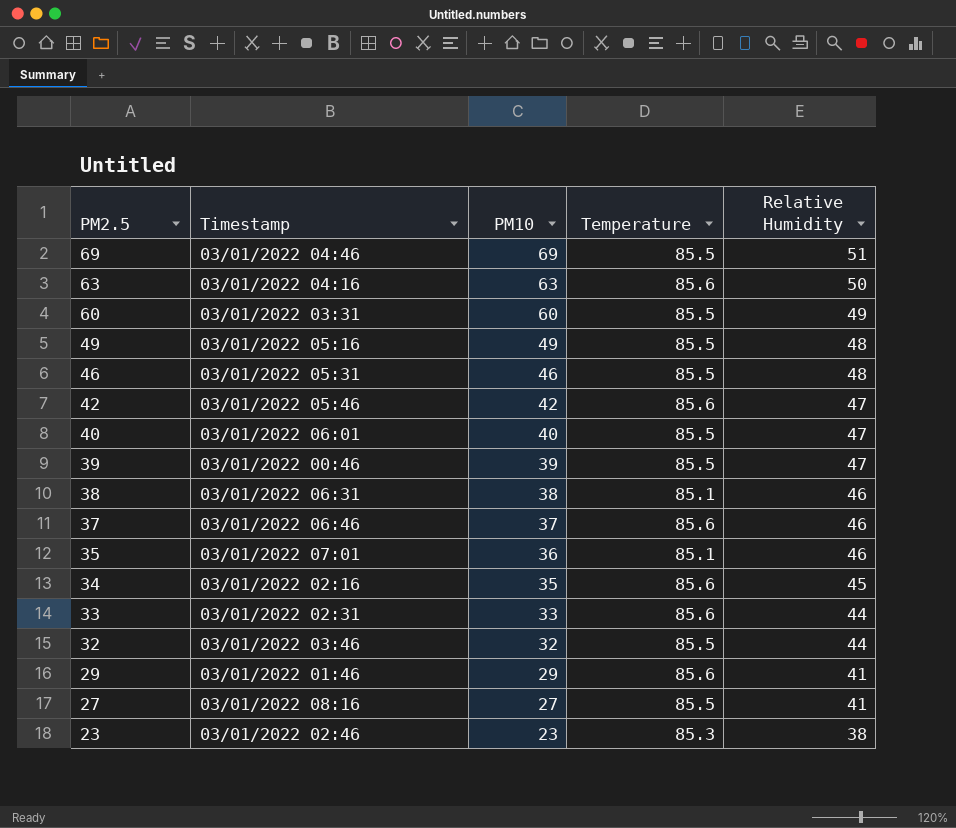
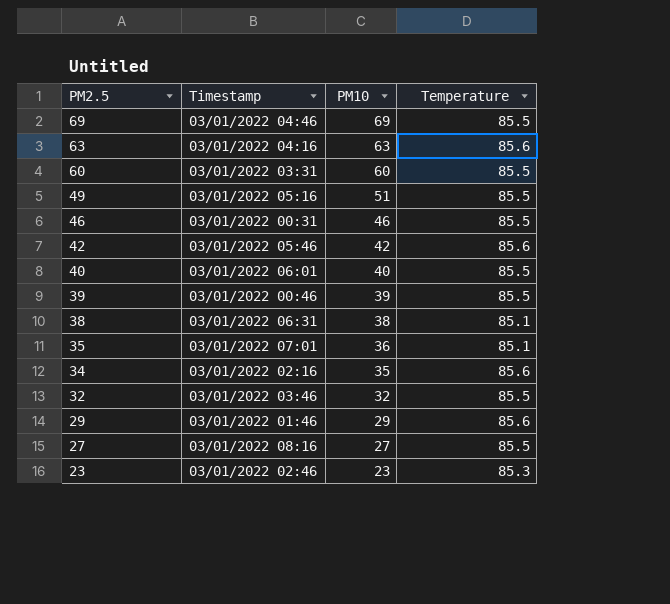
column Relative Humidity | position: 5 -> none
row 37: 03/01/2022 06:46 | 37 | 85.6 | 46 -> none
row 33: 03/01/2022 02:31 | 33 | 85.6 | 44 -> none
49 | PM10: 49 -> 51
46 | Timestamp: 03/01/2022 05:31 -> 03/01/2022 00:31

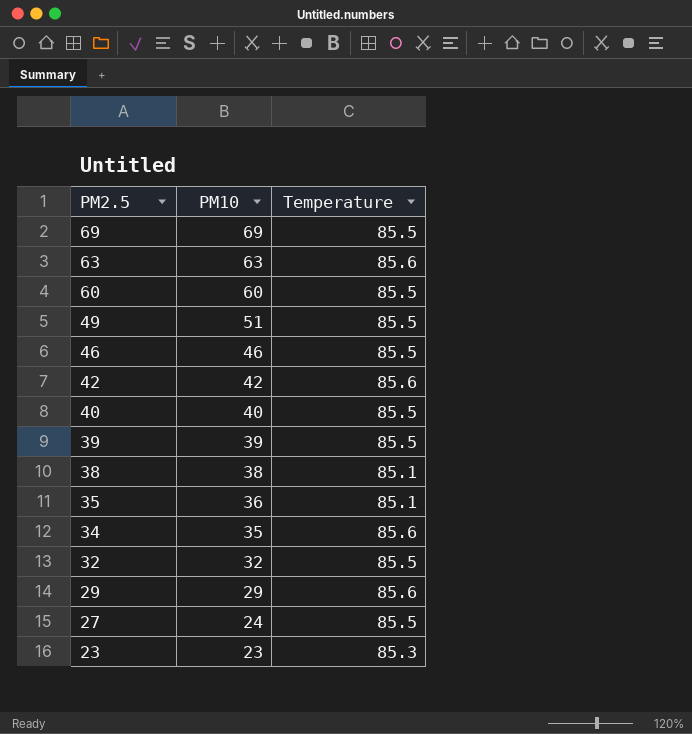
column Timestamp | position: 2 -> none
27 | PM10: 27 -> 24

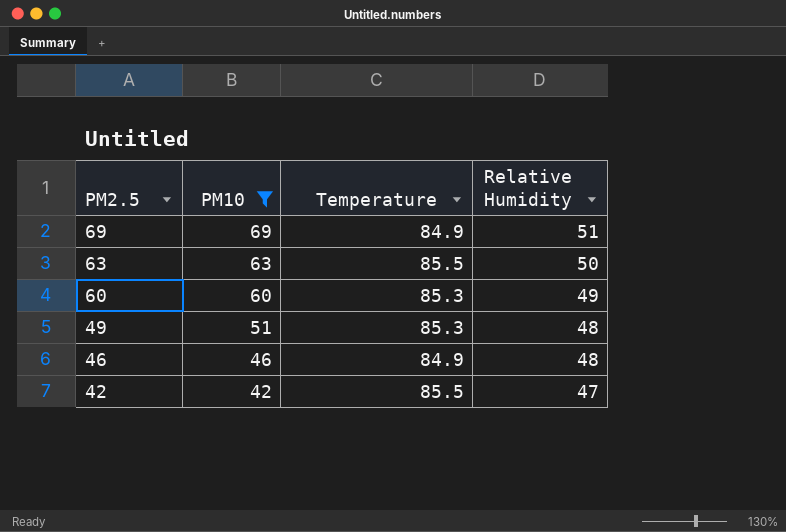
filter: none -> PM10 >= 42
column Relative Humidity | position: none -> 4
69 | Temperature: 85.5 -> 84.9
63 | Temperature: 85.6 -> 85.5
60 | Temperature: 85.5 -> 85.3
49 | Temperature: 85.5 -> 85.3
46 | Temperature: 85.5 -> 84.9
42 | Temperature: 85.6 -> 85.5

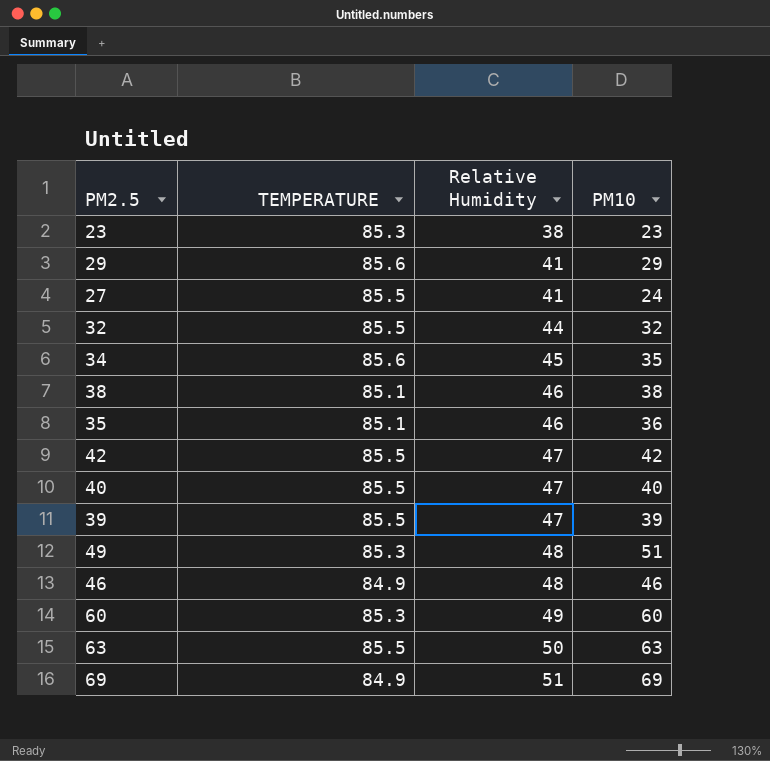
filter: PM10 >= 42 -> none
row order: PM2.5 descending -> Relative Humidity ascending
column name: Temperature -> TEMPERATURE
column PM10 | position: 2 -> 4

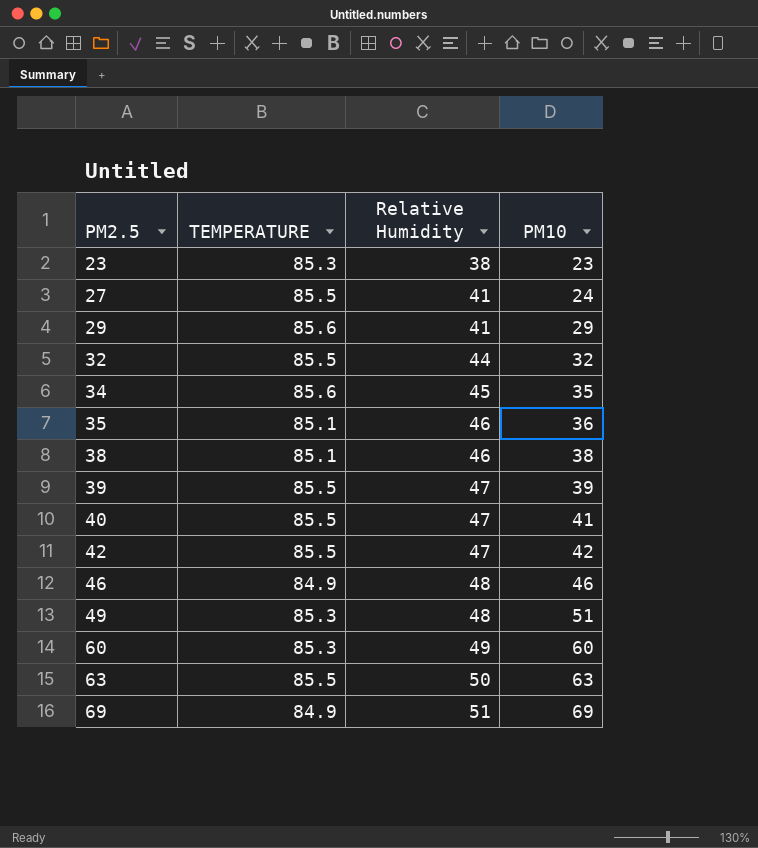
row order: Relative Humidity ascending -> PM2.5 ascending
40 | PM10: 40 -> 41

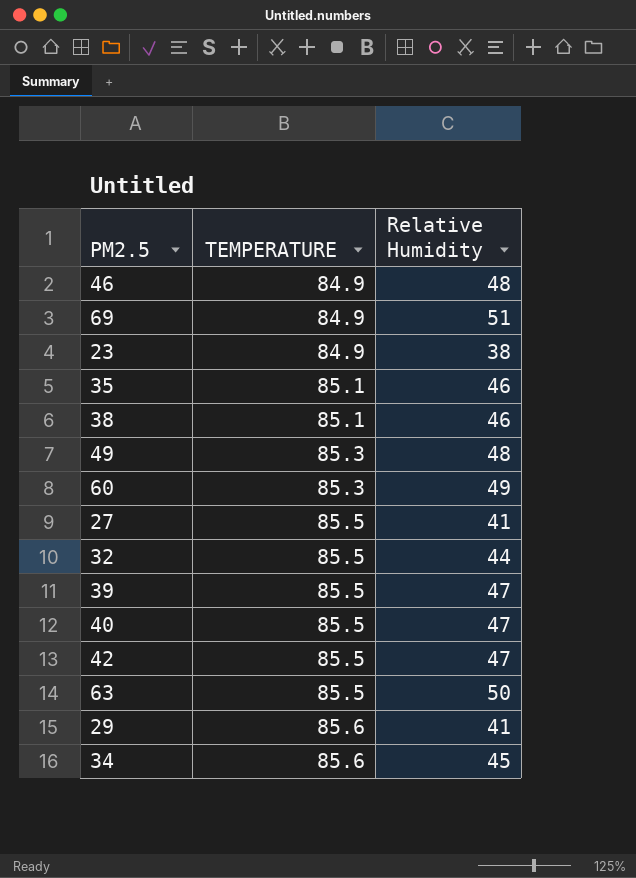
row order: PM2.5 ascending -> TEMPERATURE ascending
column PM10 | position: 4 -> none
23 | TEMPERATURE: 85.3 -> 84.9

